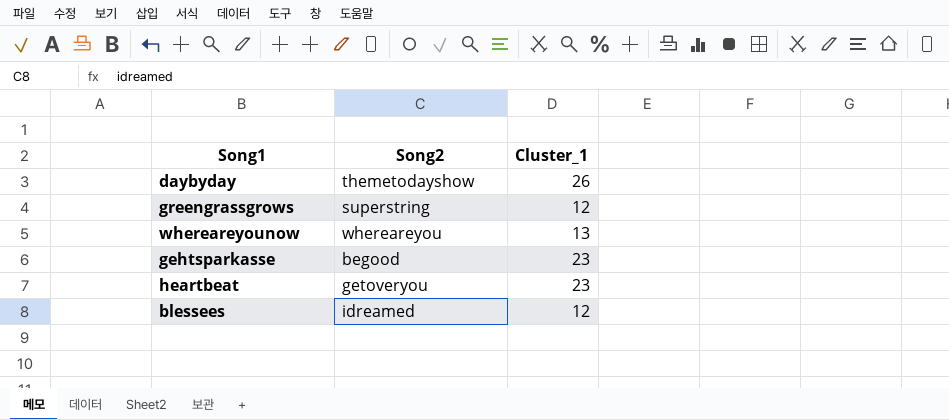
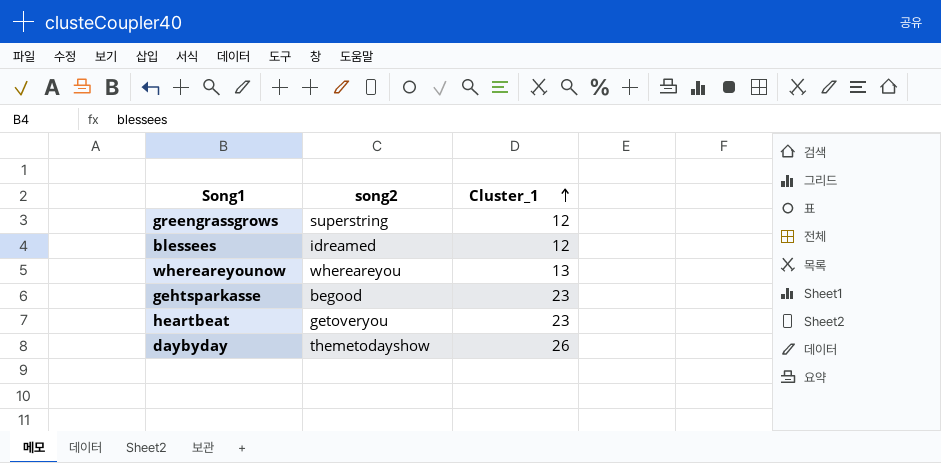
row order: none -> Cluster_1 ascending
column name: Song2 -> song2

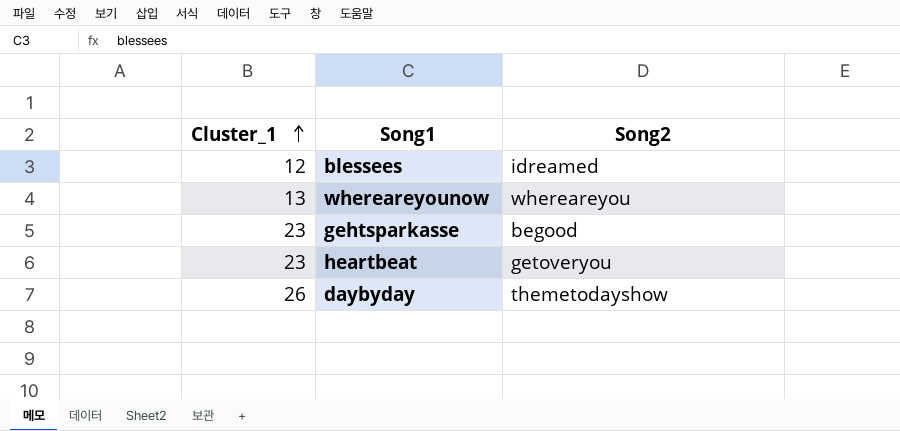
column Cluster_1 | position: 3 -> 1
column name: song2 -> Song2
row greengrassgrows: superstring | 12 -> none

